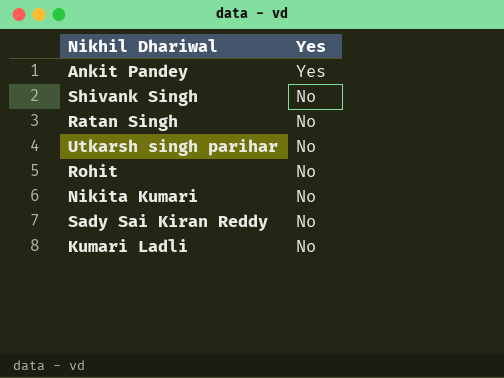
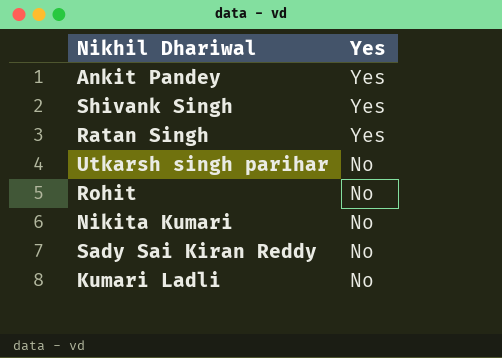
Shivank Singh | Yes: No -> Yes
Ratan Singh | Yes: No -> Yes

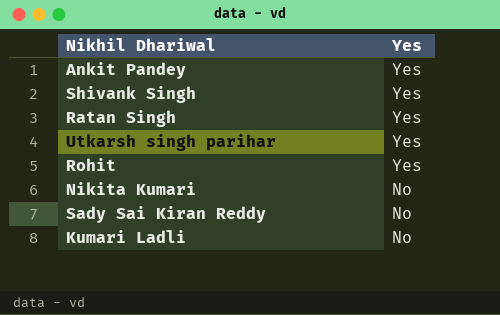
Utkarsh singh parihar | Yes: No -> Yes
Rohit | Yes: No -> Yes

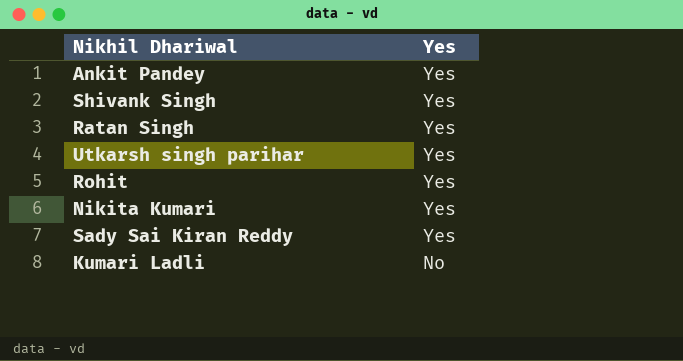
Nikita Kumari | Yes: No -> Yes
Sady Sai Kiran Reddy | Yes: No -> Yes

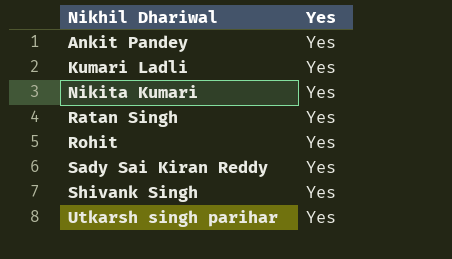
row order: Yes descending -> Nikhil Dhariwal ascending
Kumari Ladli | Yes: No -> Yes

